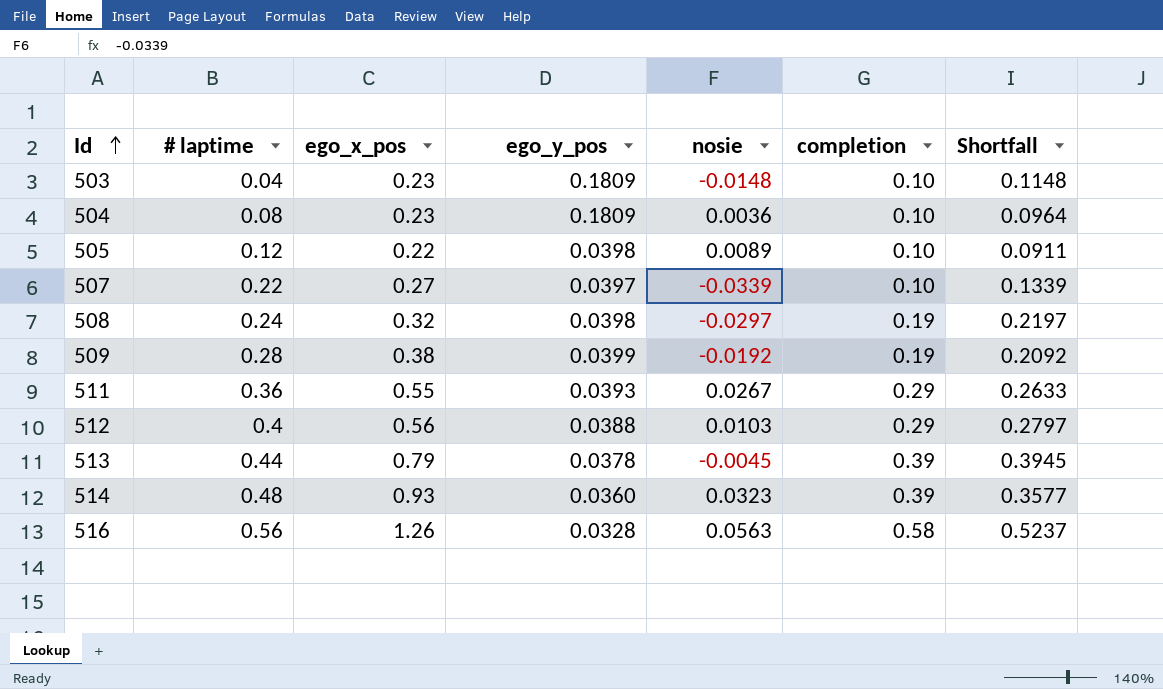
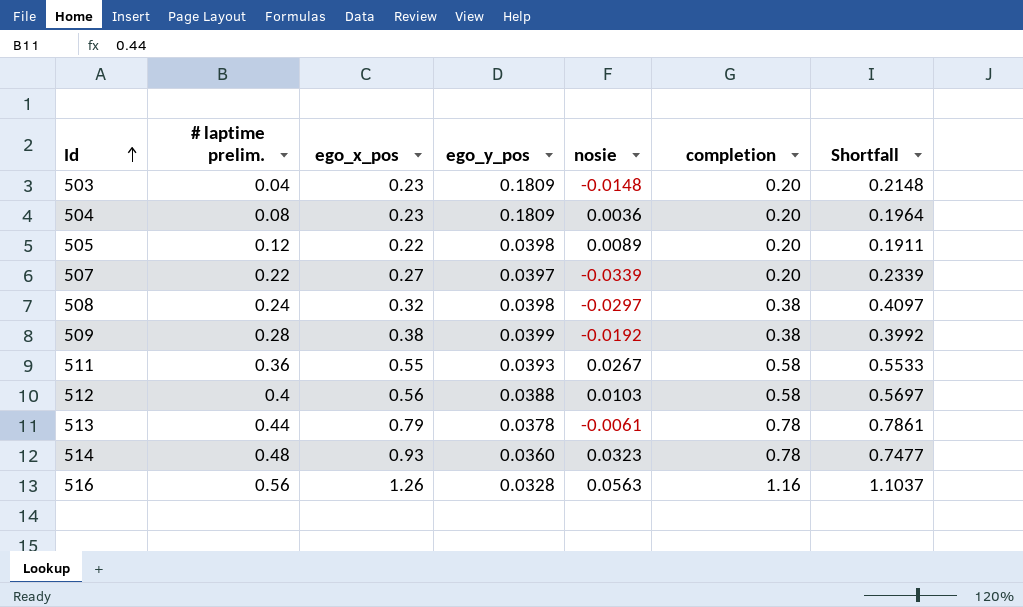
column name: # laptime -> # laptime prelim.
503 | completion: 0.10 -> 0.20
503 | Shortfall: 0.1148 -> 0.2148
504 | completion: 0.10 -> 0.20
504 | Shortfall: 0.0964 -> 0.1964
505 | completion: 0.10 -> 0.20
505 | Shortfall: 0.0911 -> 0.1911
507 | completion: 0.10 -> 0.20
507 | Shortfall: 0.1339 -> 0.2339
508 | completion: 0.19 -> 0.38
508 | Shortfall: 0.2197 -> 0.4097
509 | completion: 0.19 -> 0.38
509 | Shortfall: 0.2092 -> 0.3992
511 | completion: 0.29 -> 0.58
511 | Shortfall: 0.2633 -> 0.5533
512 | completion: 0.29 -> 0.58
512 | Shortfall: 0.2797 -> 0.5697
513 | nosie: -0.0045 -> -0.0061
513 | completion: 0.39 -> 0.78
513 | Shortfall: 0.3945 -> 0.7861
514 | completion: 0.39 -> 0.78
514 | Shortfall: 0.3577 -> 0.7477
516 | completion: 0.58 -> 1.16
516 | Shortfall: 0.5237 -> 1.1037

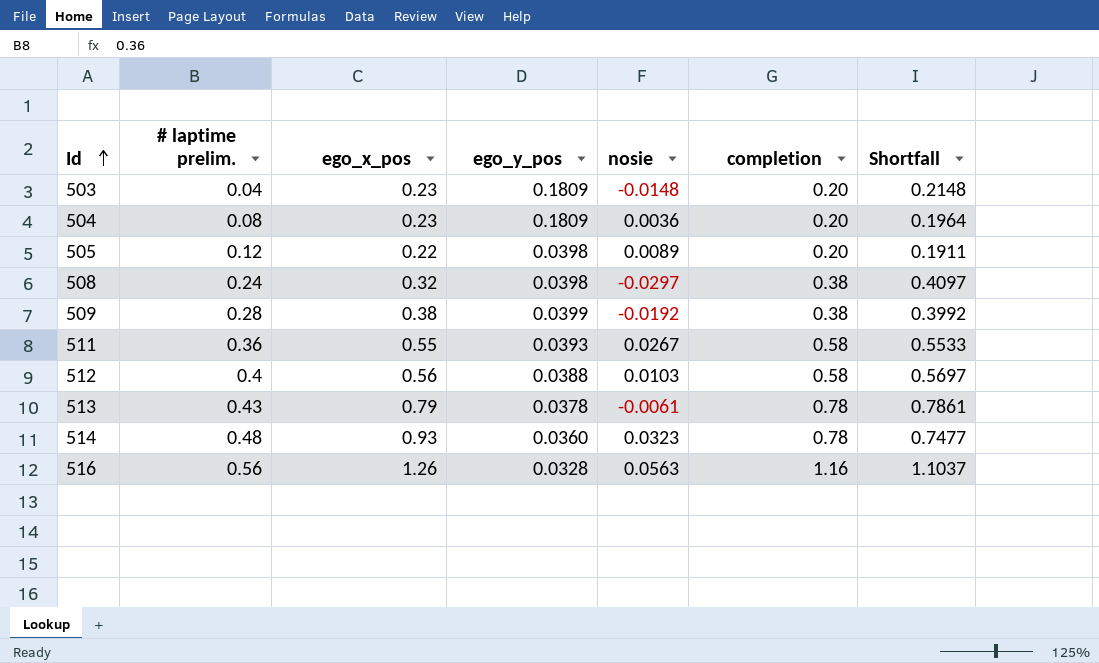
row 507: 0.22 | 0.27 | 0.0397 | -0.0339 | 0.20 | 0.2339 -> none
513 | # laptime prelim.: 0.44 -> 0.43

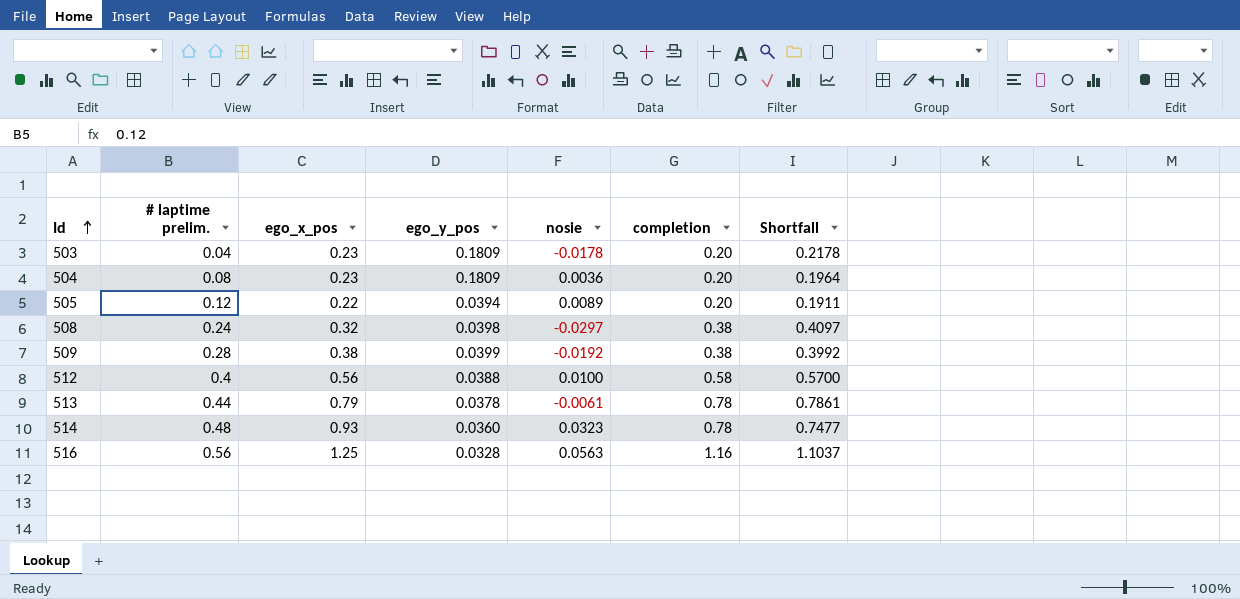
row 511: 0.36 | 0.55 | 0.0393 | 0.0267 | 0.58 | 0.5533 -> none
503 | nosie: -0.0148 -> -0.0178
503 | Shortfall: 0.2148 -> 0.2178
505 | ego_y_pos: 0.0398 -> 0.0394
512 | nosie: 0.0103 -> 0.0100
512 | Shortfall: 0.5697 -> 0.5700
513 | # laptime prelim.: 0.43 -> 0.44
516 | ego_x_pos: 1.26 -> 1.25

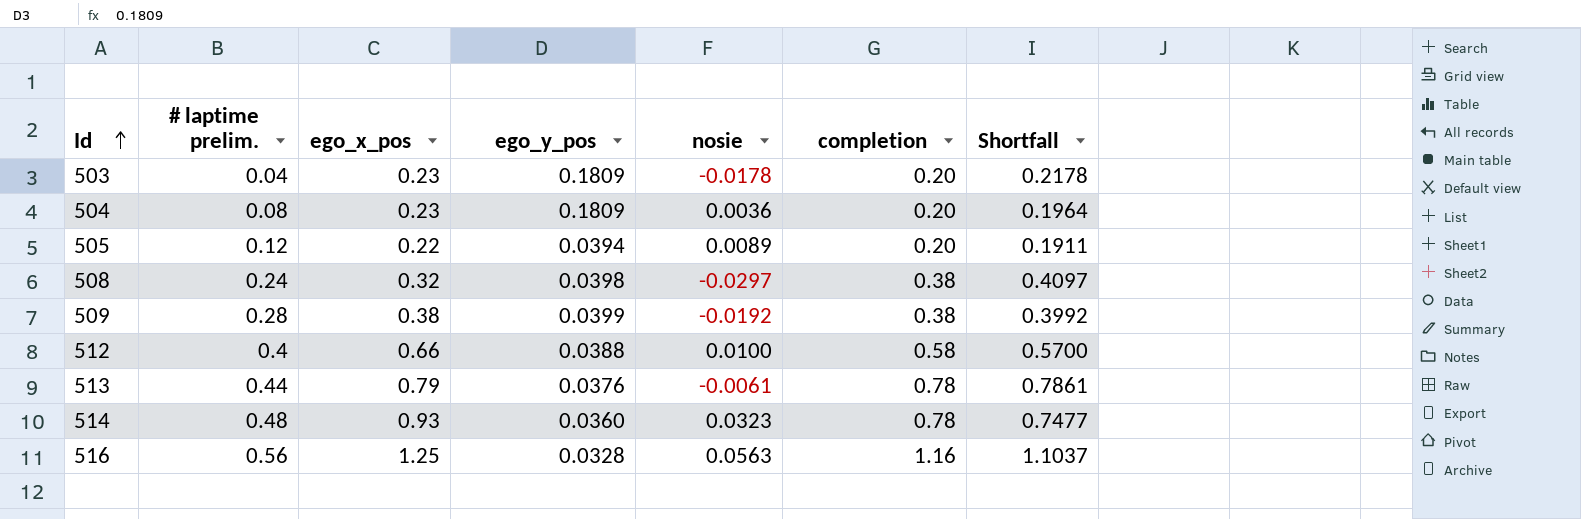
512 | ego_x_pos: 0.56 -> 0.66
513 | ego_y_pos: 0.0378 -> 0.0376

